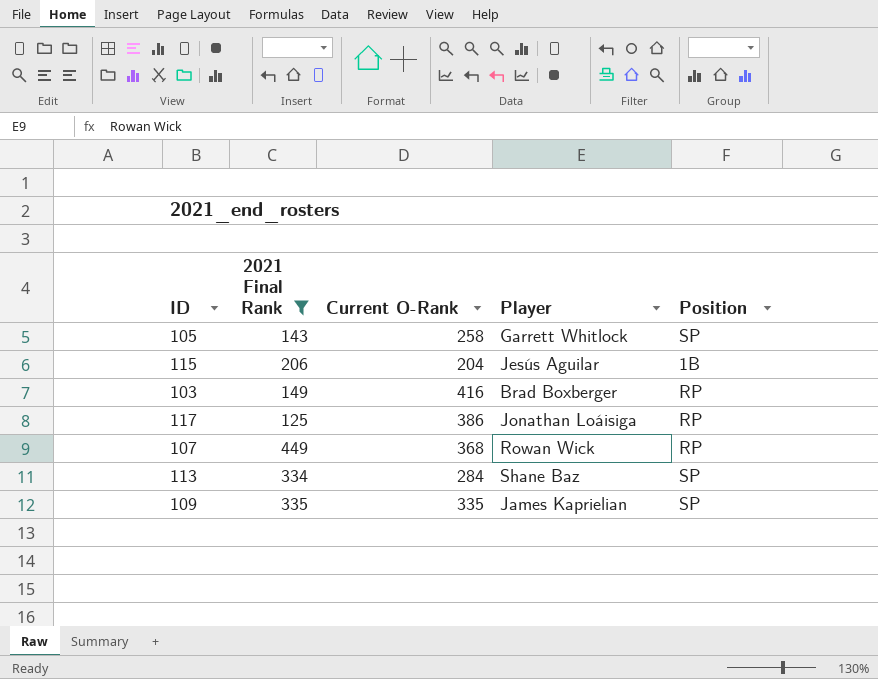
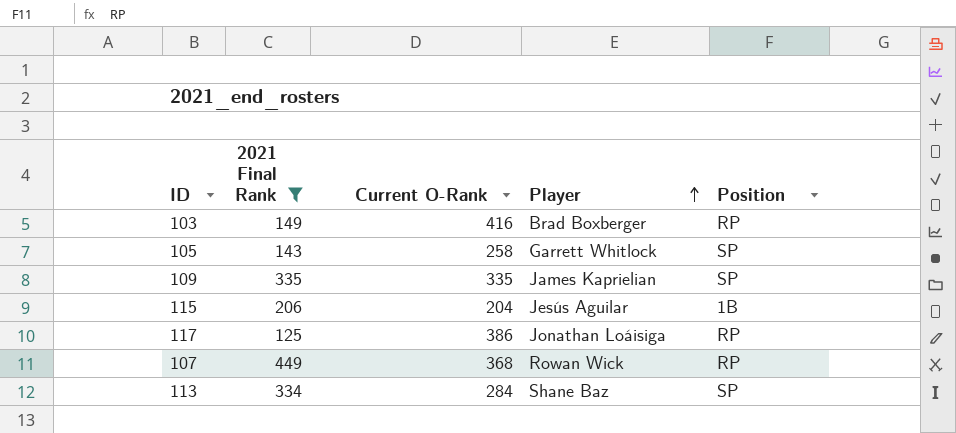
row order: none -> Player ascending

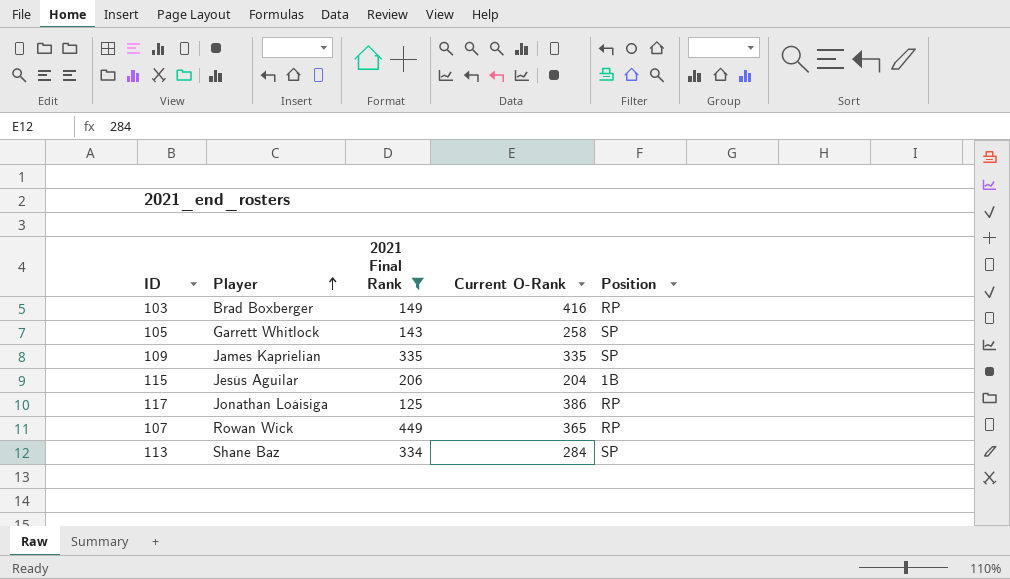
column Player | position: 4 -> 2
107 | Current O-Rank: 368 -> 365

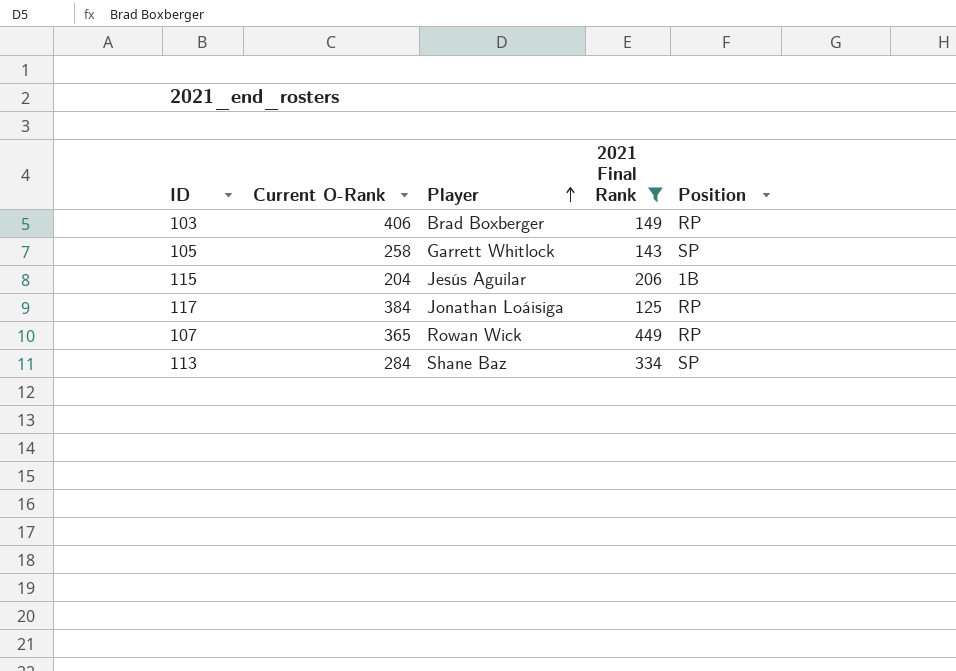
column Current O-Rank | position: 4 -> 2
row 109: James Kaprielian | 335 | 335 | SP -> none
103 | Current O-Rank: 416 -> 406
117 | Current O-Rank: 386 -> 384

